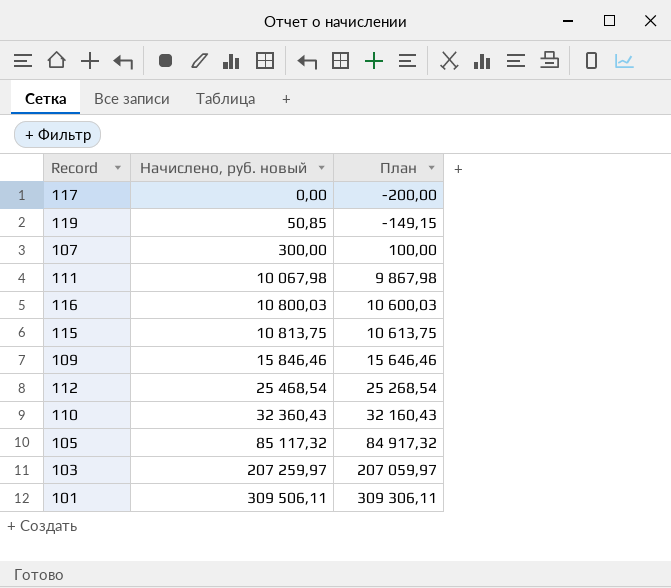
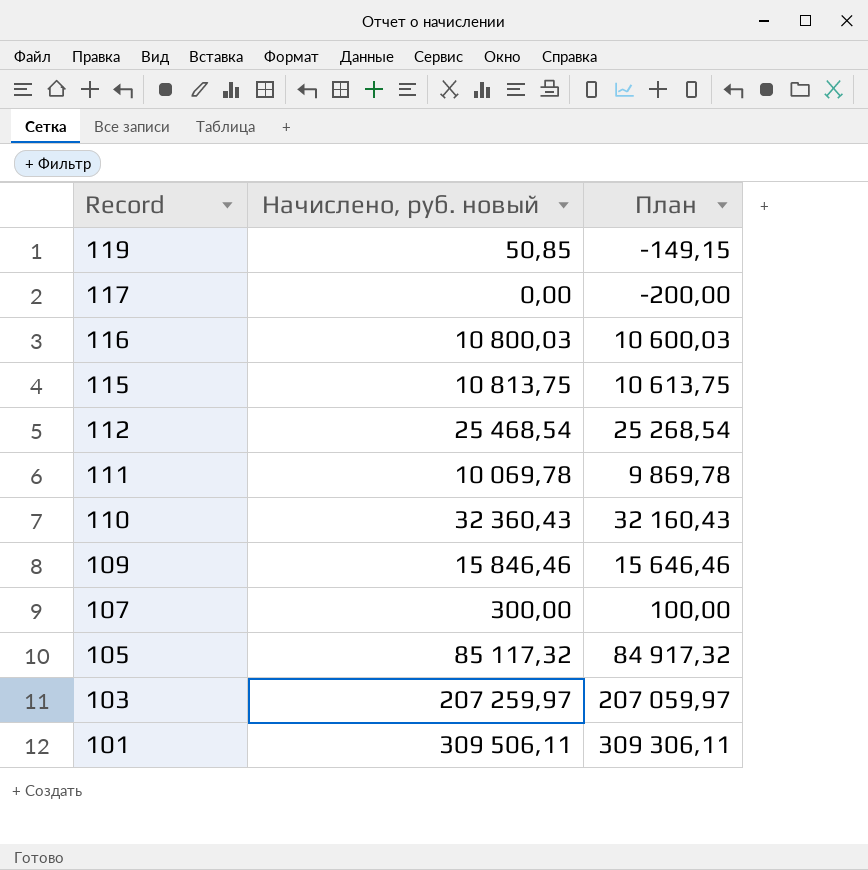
row order: Начислено, руб. новый ascending -> Record descending
111 | Начислено, руб. новый: 10 067,98 -> 10 069,78
111 | План: 9 867,98 -> 9 869,78

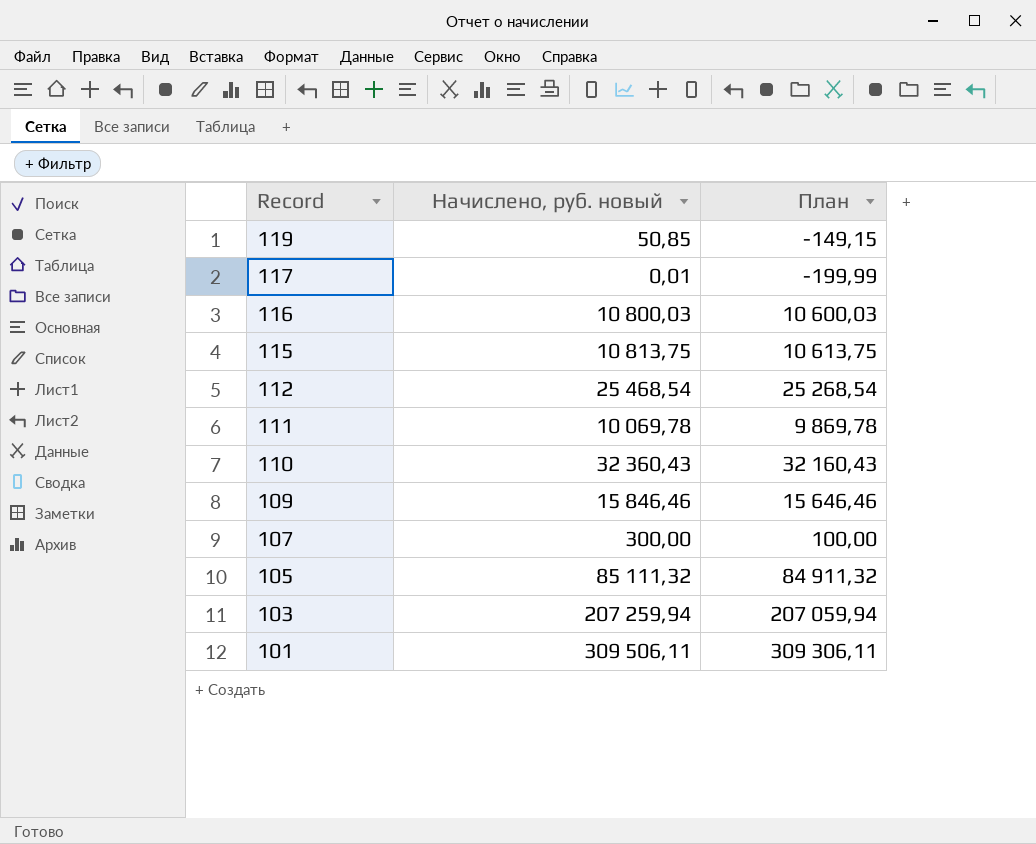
117 | Начислено, руб. новый: 0,00 -> 0,01
117 | План: -200,00 -> -199,99
105 | Начислено, руб. новый: 85 117,32 -> 85 111,32
105 | План: 84 917,32 -> 84 911,32
103 | Начислено, руб. новый: 207 259,97 -> 207 259,94
103 | План: 207 059,97 -> 207 059,94

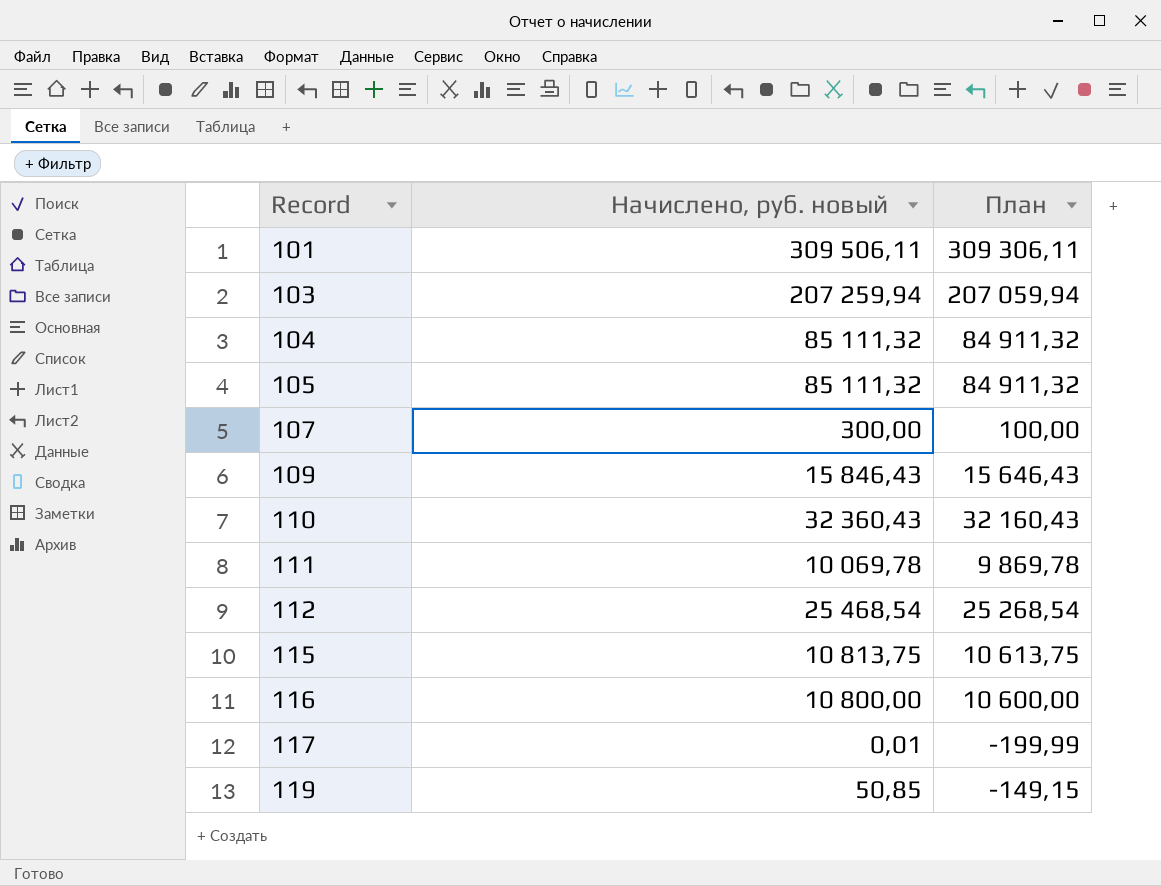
row order: Record descending -> Record ascending
row 104: none -> 85 111,32 | 84 911,32
109 | Начислено, руб. новый: 15 846,46 -> 15 846,43
109 | План: 15 646,46 -> 15 646,43
116 | Начислено, руб. новый: 10 800,03 -> 10 800,00
116 | План: 10 600,03 -> 10 600,00

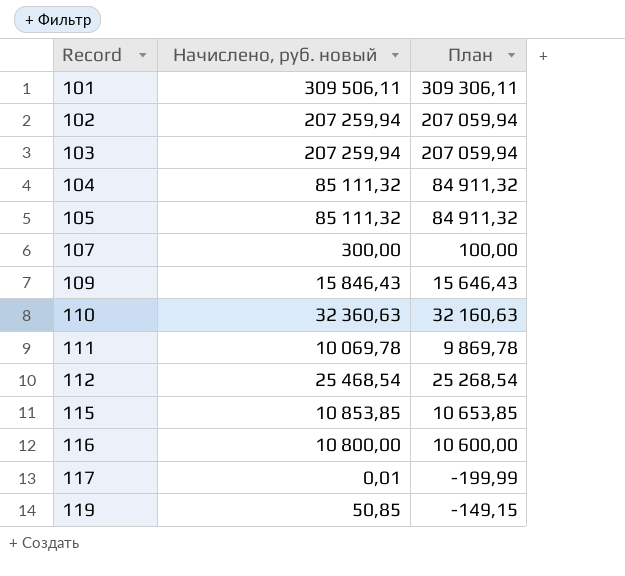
row 102: none -> 207 259,94 | 207 059,94
110 | Начислено, руб. новый: 32 360,43 -> 32 360,63
110 | План: 32 160,43 -> 32 160,63
115 | Начислено, руб. новый: 10 813,75 -> 10 853,85
115 | План: 10 613,75 -> 10 653,85

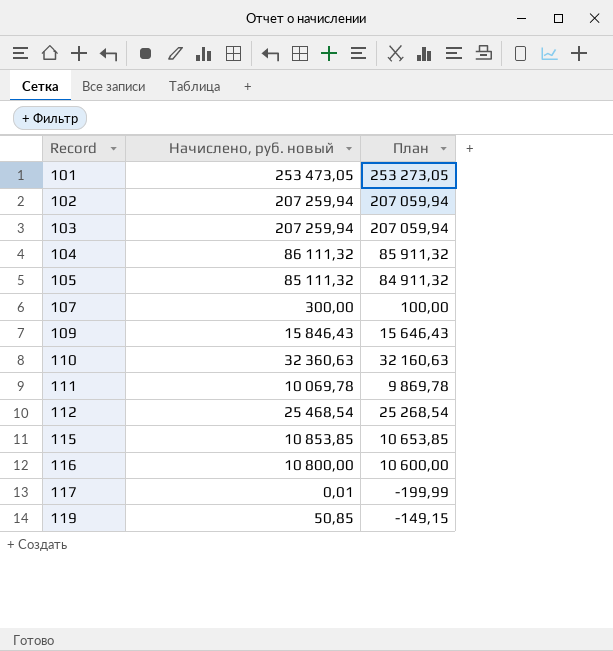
101 | Начислено, руб. новый: 309 506,11 -> 253 473,05
101 | План: 309 306,11 -> 253 273,05
104 | Начислено, руб. новый: 85 111,32 -> 86 111,32
104 | План: 84 911,32 -> 85 911,32

